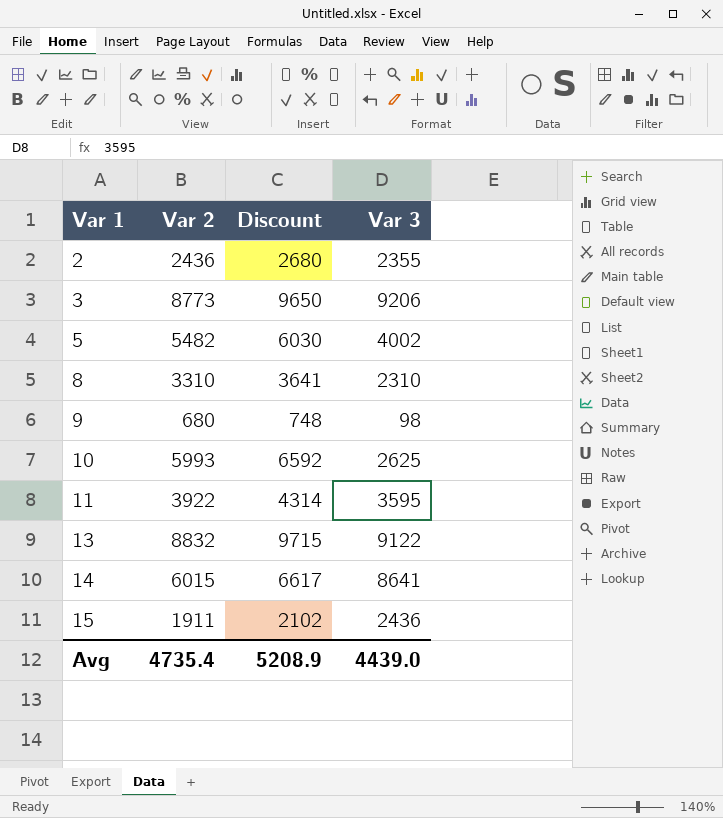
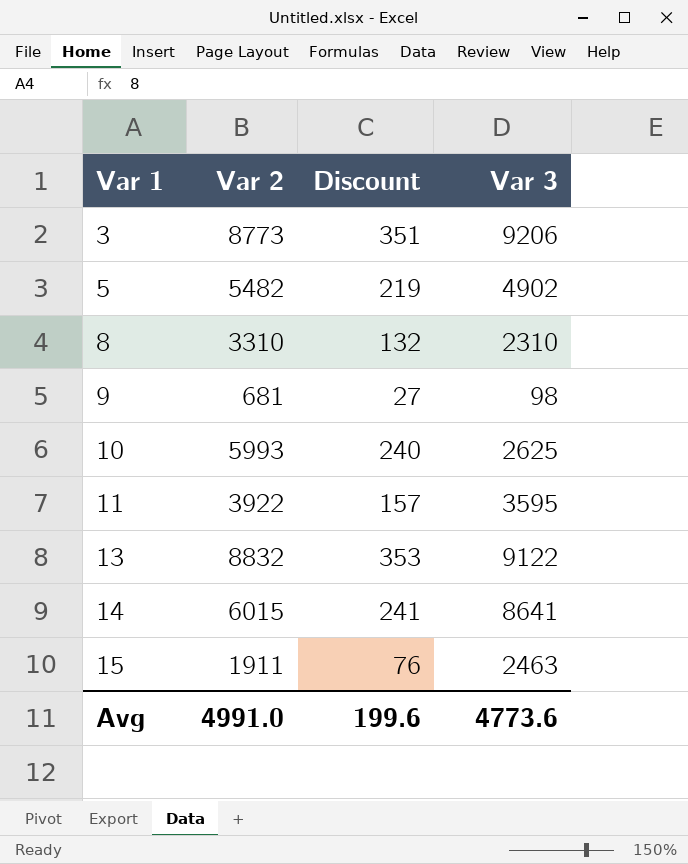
column Discount | formula: [Var 2] * 1.1 -> [Var 2] * 0.04
row 2: 2436 | 2680 | 2355 -> none
5 | Var 3: 4002 -> 4902
9 | Var 2: 680 -> 681
15 | Var 3: 2436 -> 2463
Avg | Var 2: 4735.4 -> 4991.0
Avg | Discount: 5208.9 -> 199.6
Avg | Var 3: 4439.0 -> 4773.6

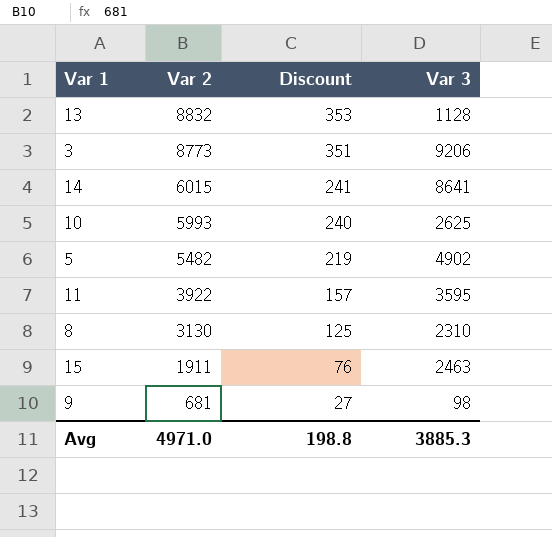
row order: Var 1 ascending -> Var 2 descending
13 | Var 3: 9122 -> 1128
8 | Var 2: 3310 -> 3130
8 | Discount: 132 -> 125
Avg | Var 2: 4991.0 -> 4971.0
Avg | Discount: 199.6 -> 198.8
Avg | Var 3: 4773.6 -> 3885.3

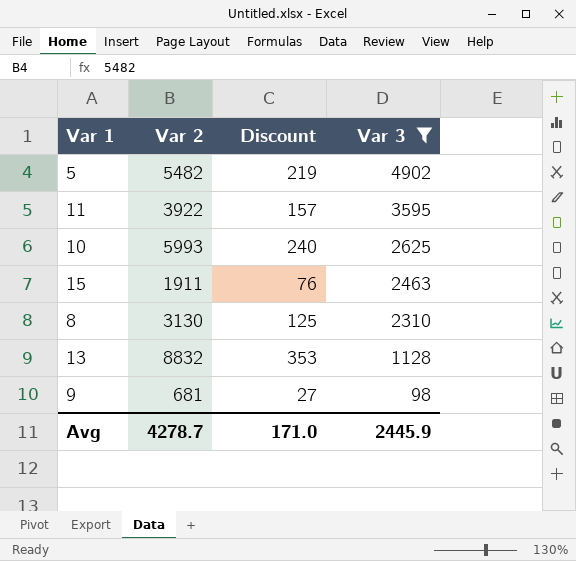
filter: none -> Var 3 <= 4902
row order: Var 2 descending -> Var 3 descending
Avg | Var 2: 4971.0 -> 4278.7
Avg | Discount: 198.8 -> 171.0
Avg | Var 3: 3885.3 -> 2445.9

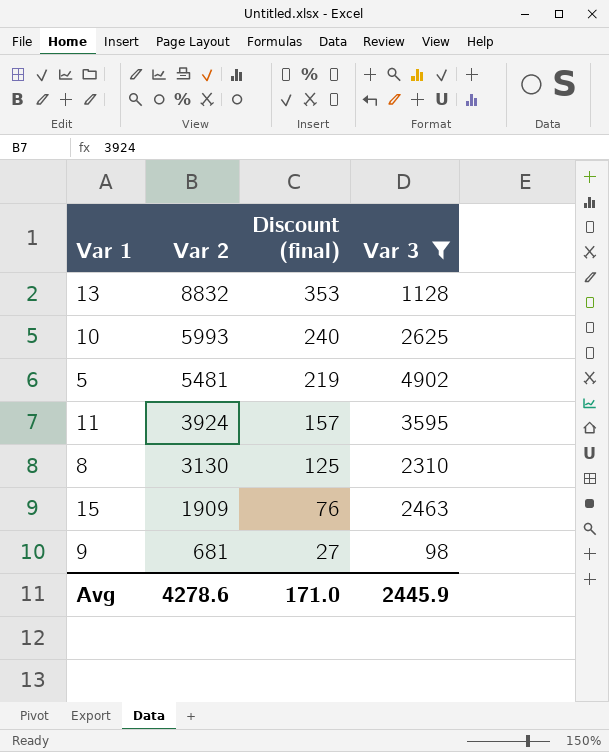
row order: Var 3 descending -> Var 2 descending
column name: Discount -> Discount (final)
5 | Var 2: 5482 -> 5481
11 | Var 2: 3922 -> 3924
15 | Var 2: 1911 -> 1909
Avg | Var 2: 4278.7 -> 4278.6

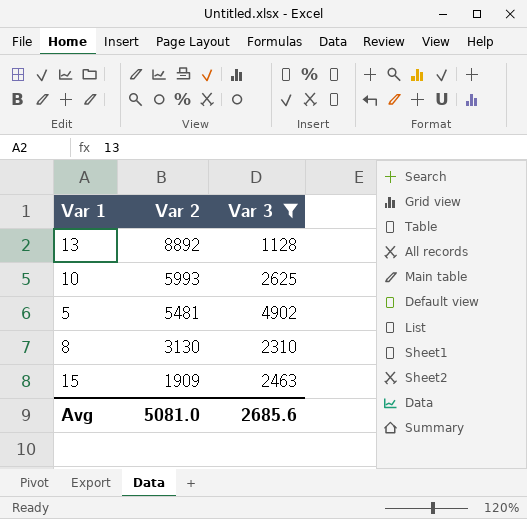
column Discount (final) | formula: [Var 2] * 0.04 -> none
row 11: 3924 | 157 | 3595 -> none
row 9: 681 | 27 | 98 -> none
13 | Var 2: 8832 -> 8892
Avg | Var 2: 4278.6 -> 5081.0
Avg | Var 3: 2445.9 -> 2685.6

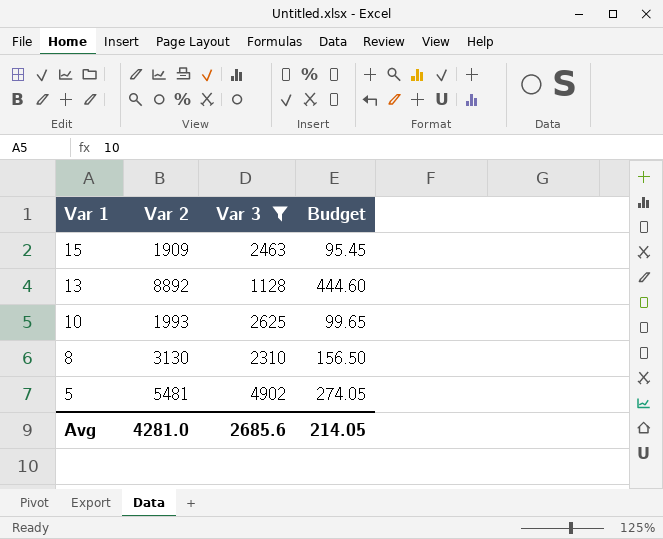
row order: Var 2 descending -> Var 1 descending
column Budget | formula: none -> [Var 2] * 0.05
10 | Var 2: 5993 -> 1993
Avg | Var 2: 5081.0 -> 4281.0

